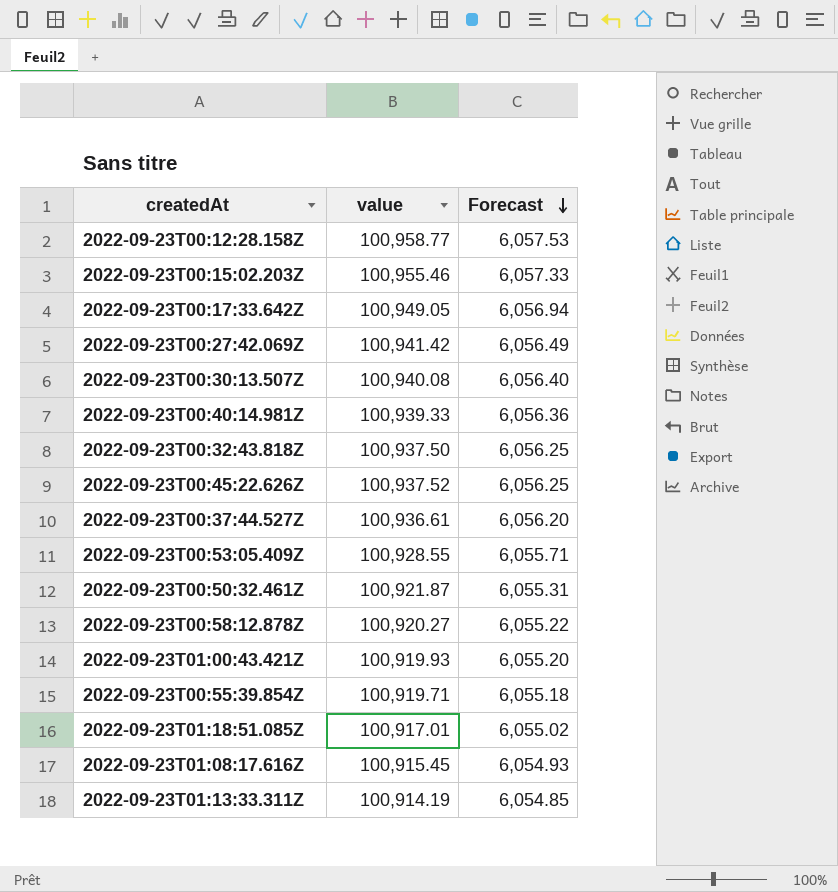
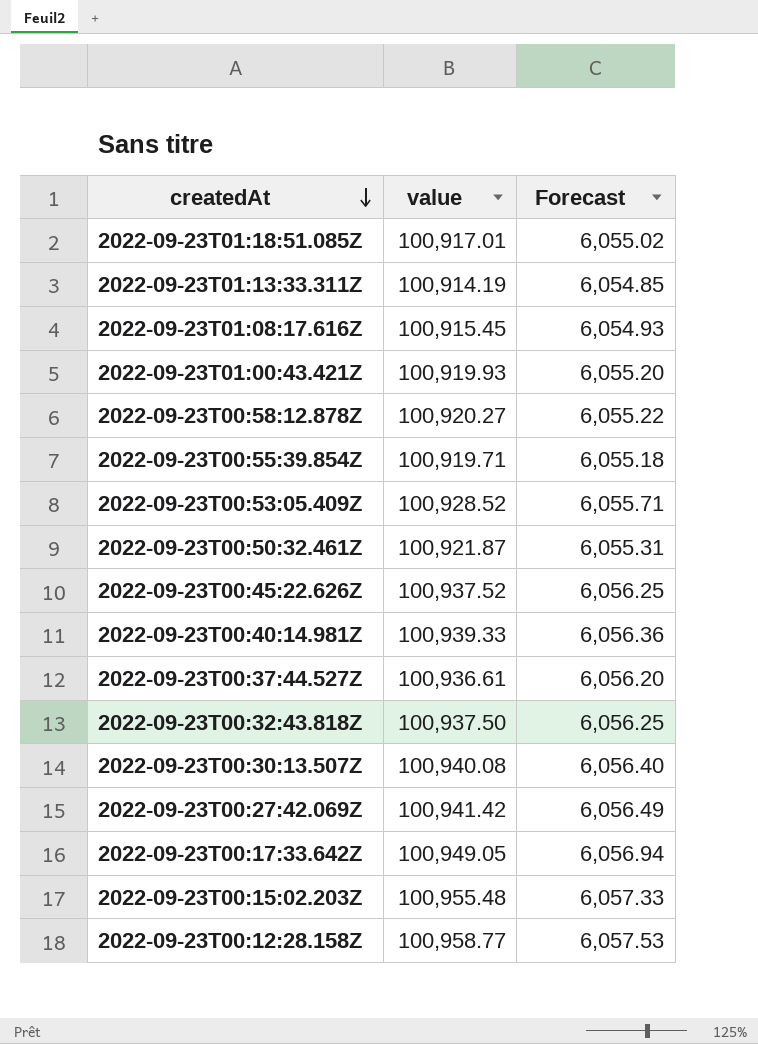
row order: Forecast descending -> createdAt descending
2022-09-23T00:53:05.409Z | value: 100,928.55 -> 100,928.52
2022-09-23T00:15:02.203Z | value: 100,955.46 -> 100,955.48

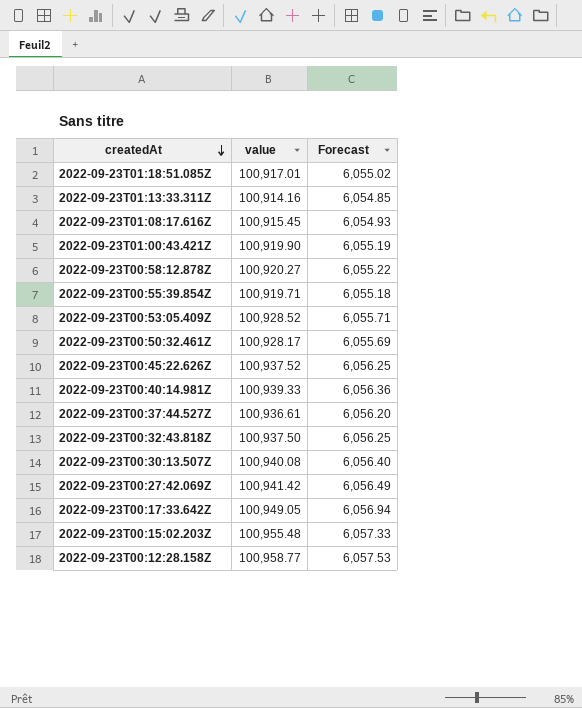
2022-09-23T01:13:33.311Z | value: 100,914.19 -> 100,914.16
2022-09-23T01:00:43.421Z | value: 100,919.93 -> 100,919.90
2022-09-23T01:00:43.421Z | Forecast: 6,055.20 -> 6,055.19
2022-09-23T00:50:32.461Z | value: 100,921.87 -> 100,928.17
2022-09-23T00:50:32.461Z | Forecast: 6,055.31 -> 6,055.69

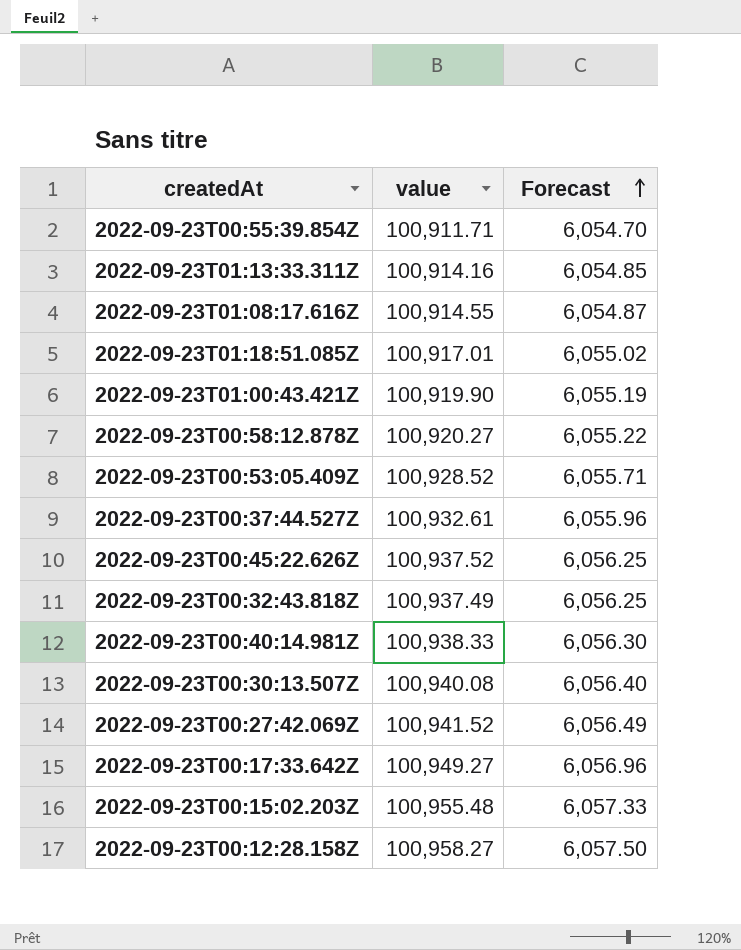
row order: createdAt descending -> Forecast ascending
row 2022-09-23T00:50:32.461Z: 100,928.17 | 6,055.69 -> none
2022-09-23T00:55:39.854Z | value: 100,919.71 -> 100,911.71
2022-09-23T00:55:39.854Z | Forecast: 6,055.18 -> 6,054.70
2022-09-23T01:08:17.616Z | value: 100,915.45 -> 100,914.55
2022-09-23T01:08:17.616Z | Forecast: 6,054.93 -> 6,054.87
2022-09-23T00:37:44.527Z | value: 100,936.61 -> 100,932.61
2022-09-23T00:37:44.527Z | Forecast: 6,056.20 -> 6,055.96
2022-09-23T00:32:43.818Z | value: 100,937.50 -> 100,937.49
2022-09-23T00:40:14.981Z | value: 100,939.33 -> 100,938.33
2022-09-23T00:40:14.981Z | Forecast: 6,056.36 -> 6,056.30
2022-09-23T00:27:42.069Z | value: 100,941.42 -> 100,941.52
2022-09-23T00:17:33.642Z | value: 100,949.05 -> 100,949.27
2022-09-23T00:17:33.642Z | Forecast: 6,056.94 -> 6,056.96
2022-09-23T00:12:28.158Z | value: 100,958.77 -> 100,958.27
2022-09-23T00:12:28.158Z | Forecast: 6,057.53 -> 6,057.50

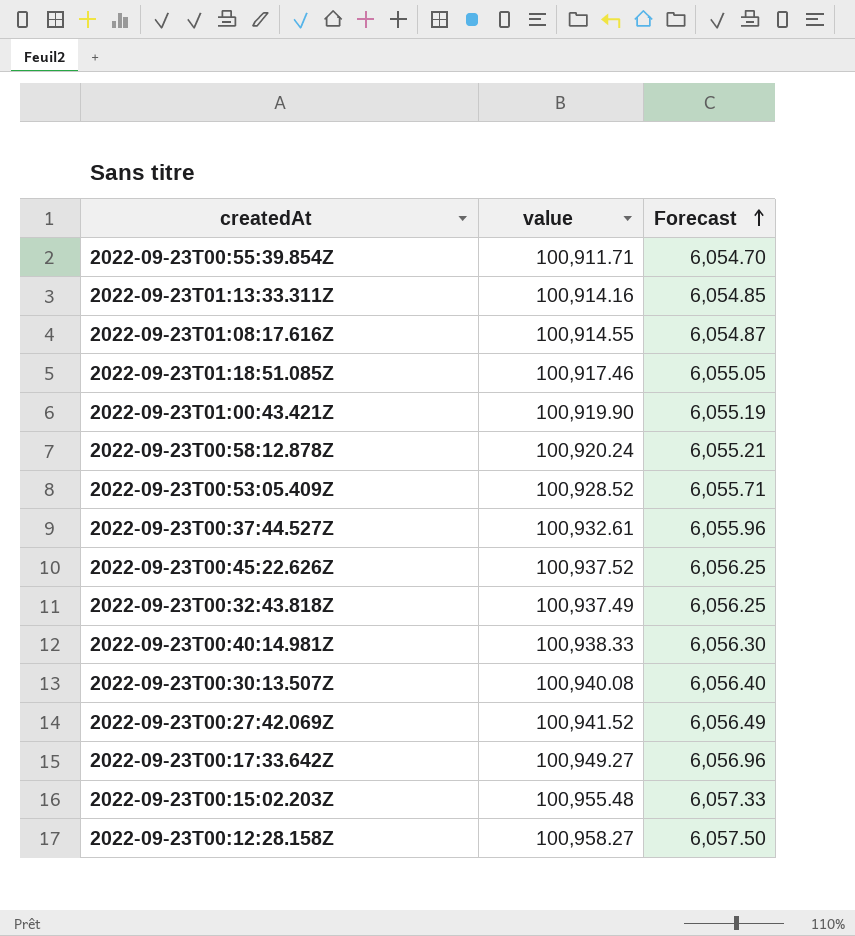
2022-09-23T01:18:51.085Z | value: 100,917.01 -> 100,917.46
2022-09-23T01:18:51.085Z | Forecast: 6,055.02 -> 6,055.05
2022-09-23T00:58:12.878Z | value: 100,920.27 -> 100,920.24
2022-09-23T00:58:12.878Z | Forecast: 6,055.22 -> 6,055.21

